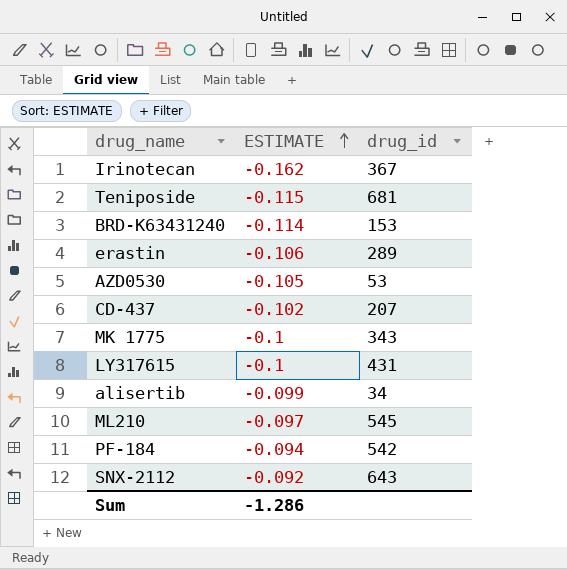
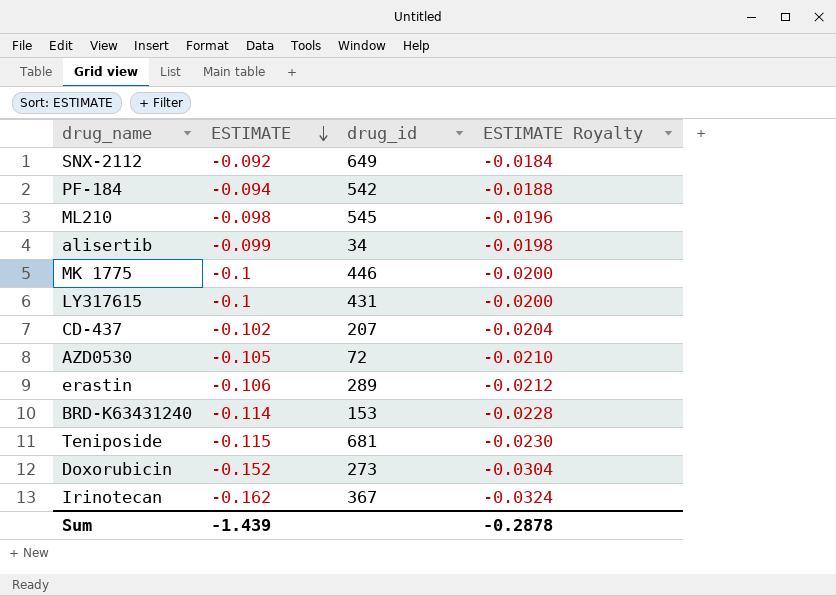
row order: ESTIMATE ascending -> ESTIMATE descending
column ESTIMATE Royalty | formula: none -> [ESTIMATE] * 0.2
SNX-2112 | drug_id: 643 -> 649
ML210 | ESTIMATE: -0.097 -> -0.098
MK 1775 | drug_id: 343 -> 446
AZD0530 | drug_id: 53 -> 72
row Doxorubicin: none -> -0.152 | 273 | -0.0304
Sum | ESTIMATE: -1.286 -> -1.439

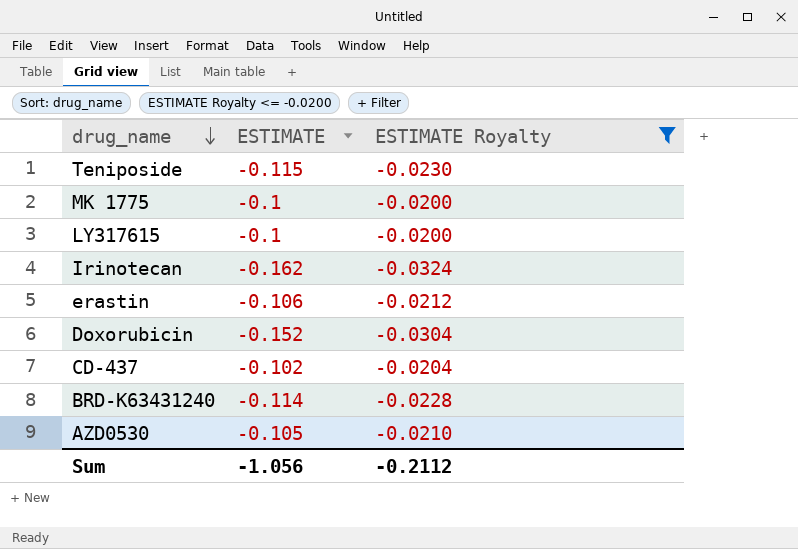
filter: none -> ESTIMATE Royalty <= -0.0200
row order: ESTIMATE descending -> drug_name descending
column drug_id | position: 3 -> none
Sum | ESTIMATE: -1.439 -> -1.056
Sum | ESTIMATE Royalty: -0.2878 -> -0.2112

